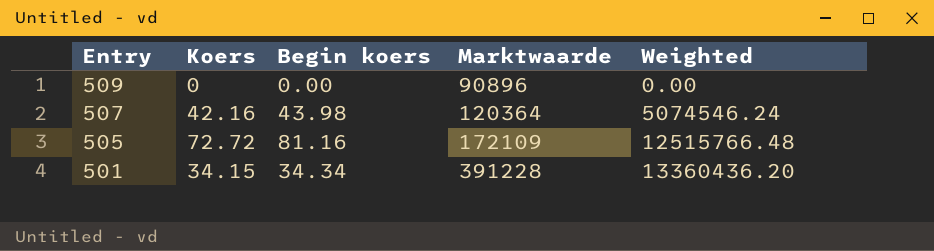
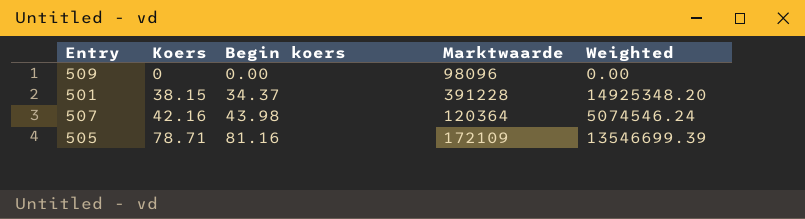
row order: Entry descending -> Koers ascending
509 | Marktwaarde: 90896 -> 98096
501 | Koers: 34.15 -> 38.15
501 | Begin koers: 34.34 -> 34.37
501 | Weighted: 13360436.20 -> 14925348.20
505 | Koers: 72.72 -> 78.71
505 | Weighted: 12515766.48 -> 13546699.39

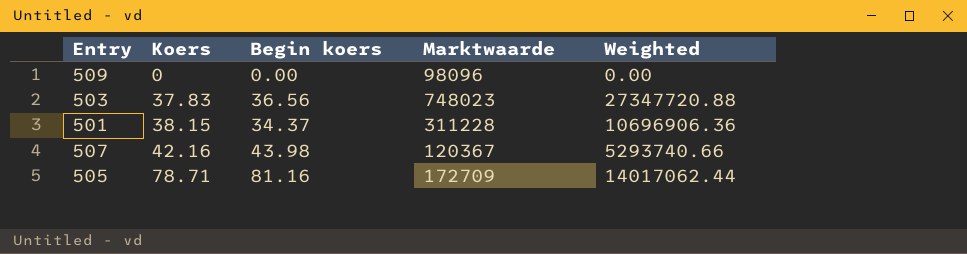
column Weighted | formula: [Koers] * [Marktwaarde] -> [Begin koers] * [Marktwaarde]
row 503: none -> 37.83 | 36.56 | 748023 | 27347720.88
501 | Marktwaarde: 391228 -> 311228
507 | Marktwaarde: 120364 -> 120367
505 | Marktwaarde: 172109 -> 172709

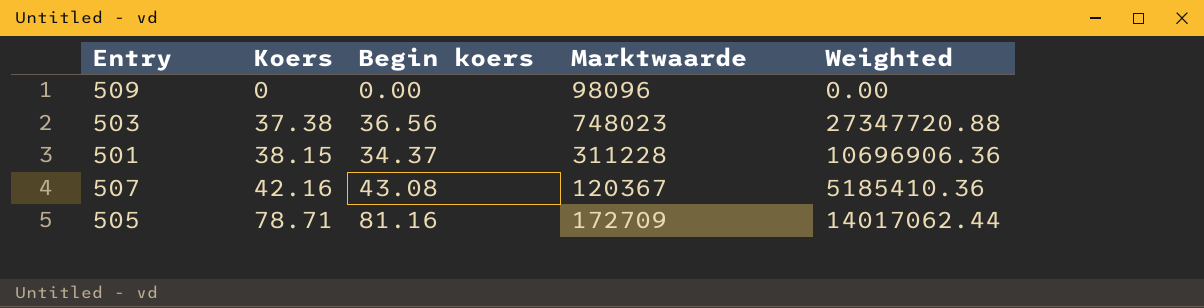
503 | Koers: 37.83 -> 37.38
507 | Begin koers: 43.98 -> 43.08
507 | Weighted: 5293740.66 -> 5185410.36

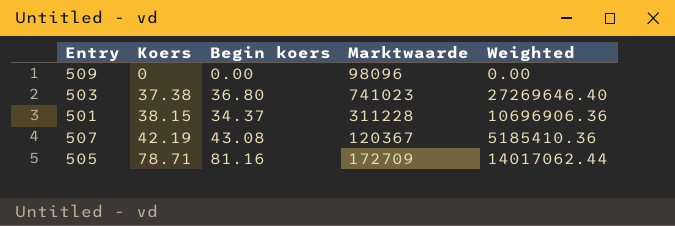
503 | Begin koers: 36.56 -> 36.80
503 | Marktwaarde: 748023 -> 741023
503 | Weighted: 27347720.88 -> 27269646.40
507 | Koers: 42.16 -> 42.19

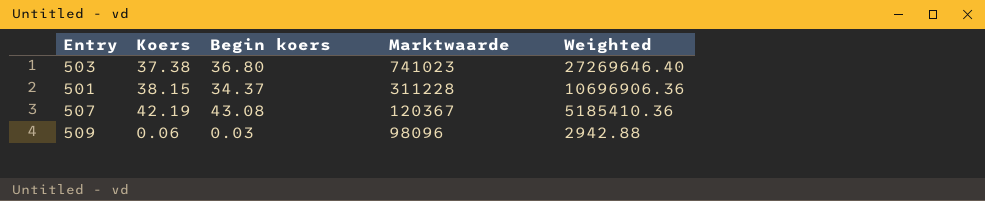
row order: Koers ascending -> Marktwaarde descending
row 505: 78.71 | 81.16 | 172709 | 14017062.44 -> none
509 | Koers: 0 -> 0.06
509 | Begin koers: 0.00 -> 0.03
509 | Weighted: 0.00 -> 2942.88

